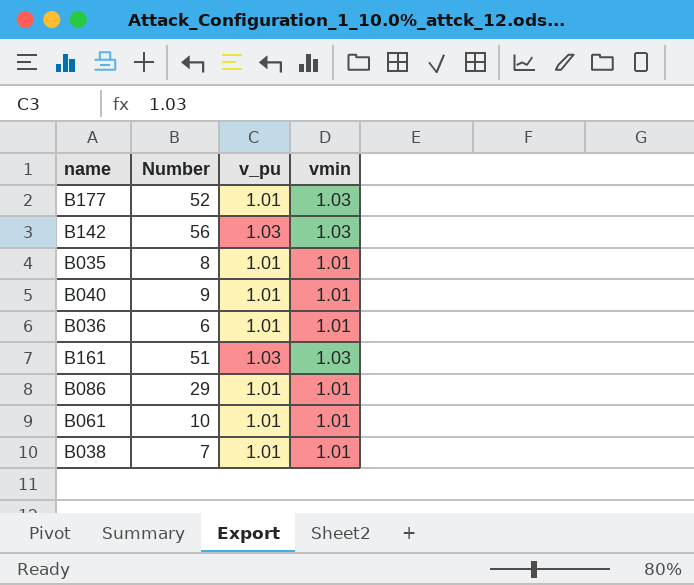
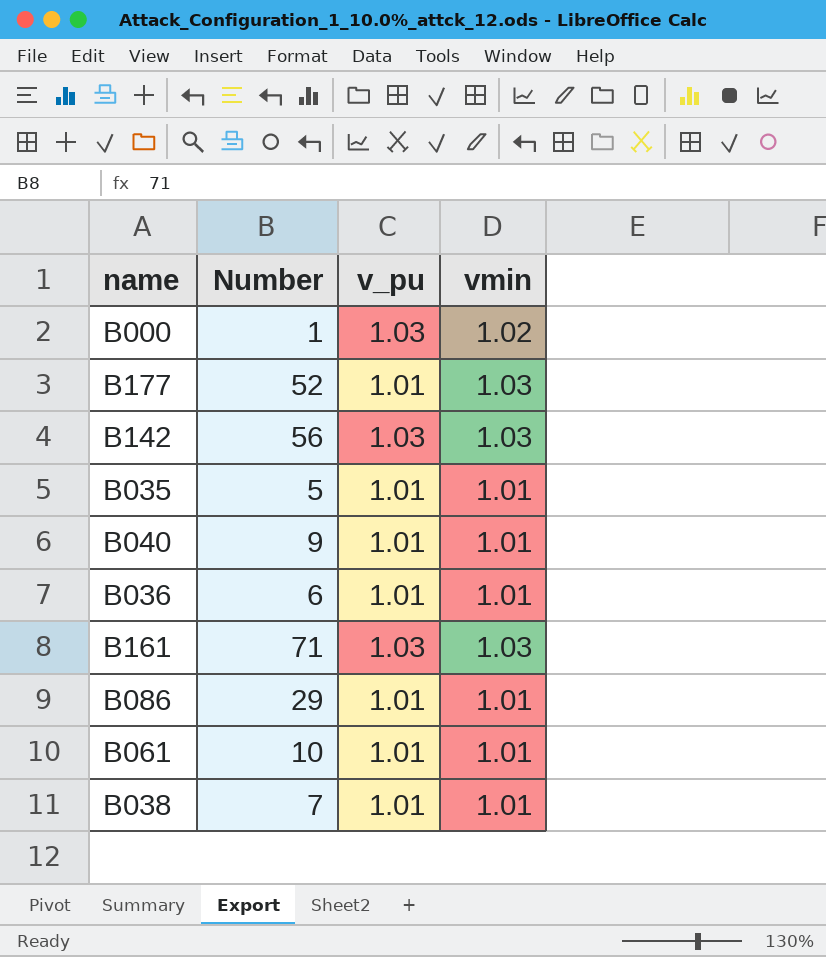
row B000: none -> 1 | 1.03 | 1.02
B035 | Number: 8 -> 5
B161 | Number: 51 -> 71

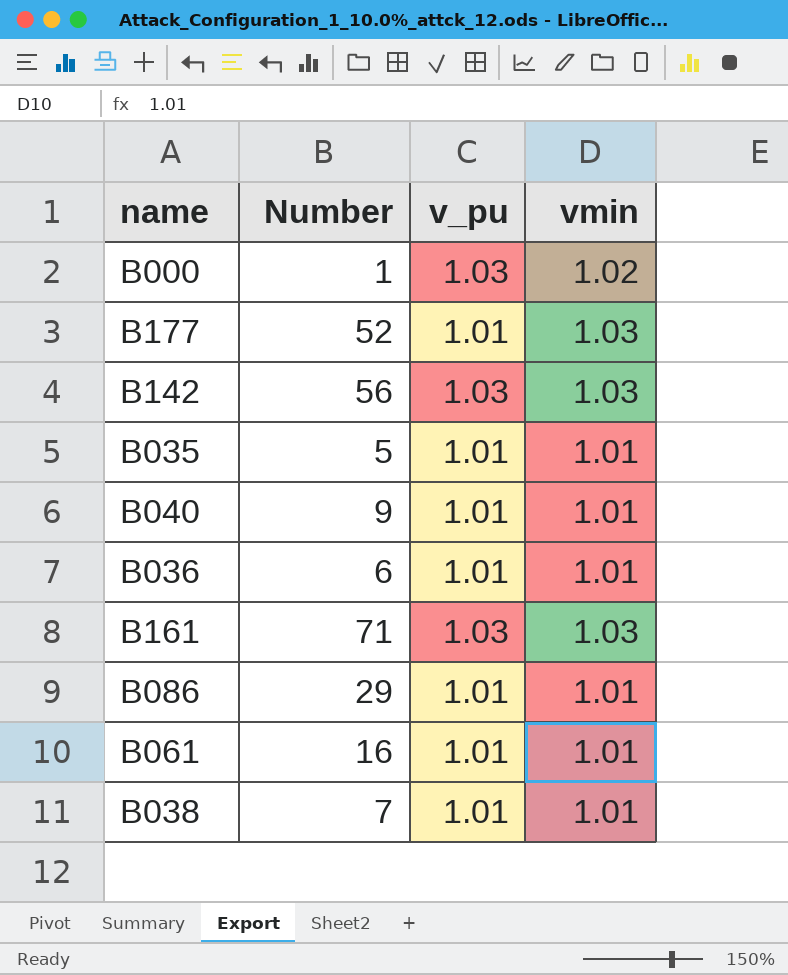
B061 | Number: 10 -> 16

